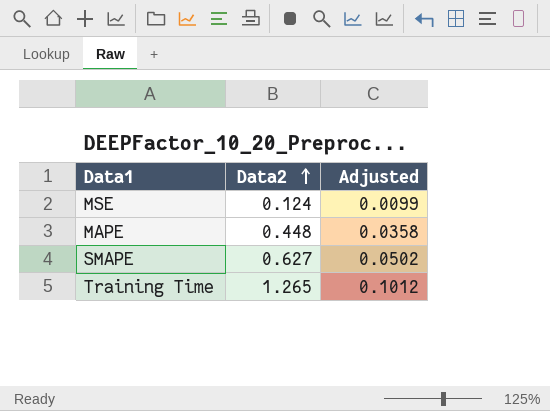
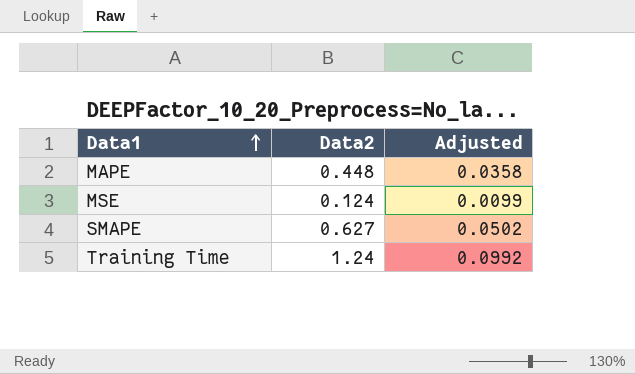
row order: Data2 ascending -> Data1 ascending
Training Time | Data2: 1.265 -> 1.24
Training Time | Adjusted: 0.1012 -> 0.0992

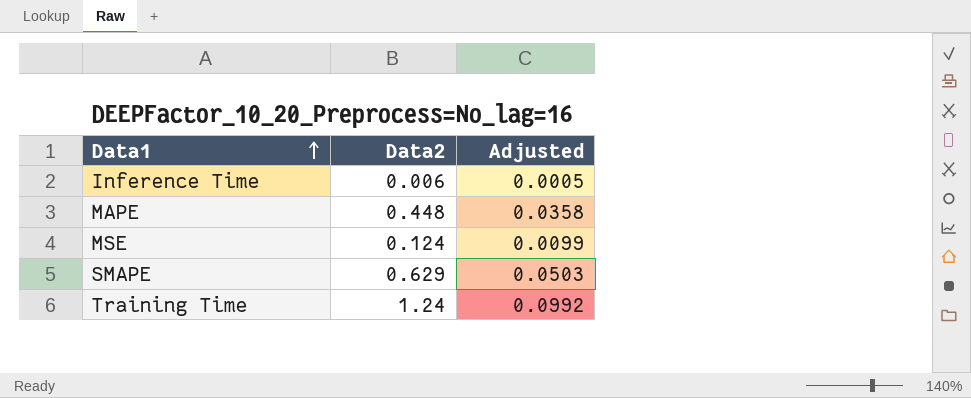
row Inference Time: none -> 0.006 | 0.0005
SMAPE | Data2: 0.627 -> 0.629
SMAPE | Adjusted: 0.0502 -> 0.0503

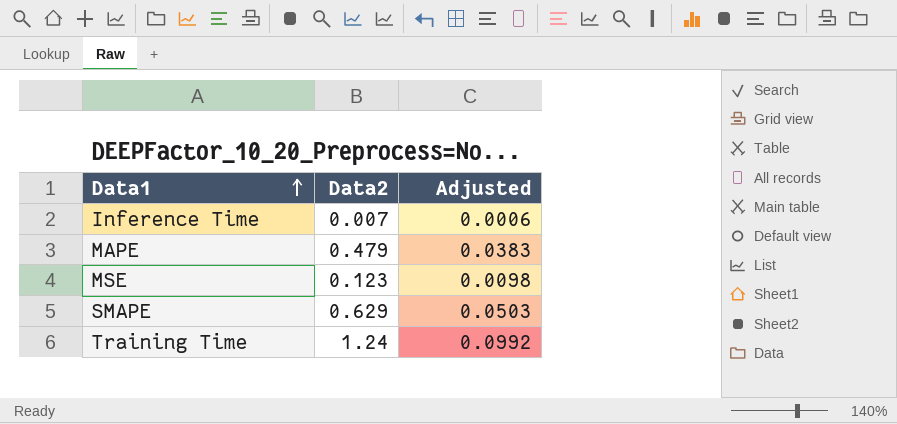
Inference Time | Data2: 0.006 -> 0.007
Inference Time | Adjusted: 0.0005 -> 0.0006
MAPE | Data2: 0.448 -> 0.479
MAPE | Adjusted: 0.0358 -> 0.0383
MSE | Data2: 0.124 -> 0.123
MSE | Adjusted: 0.0099 -> 0.0098

